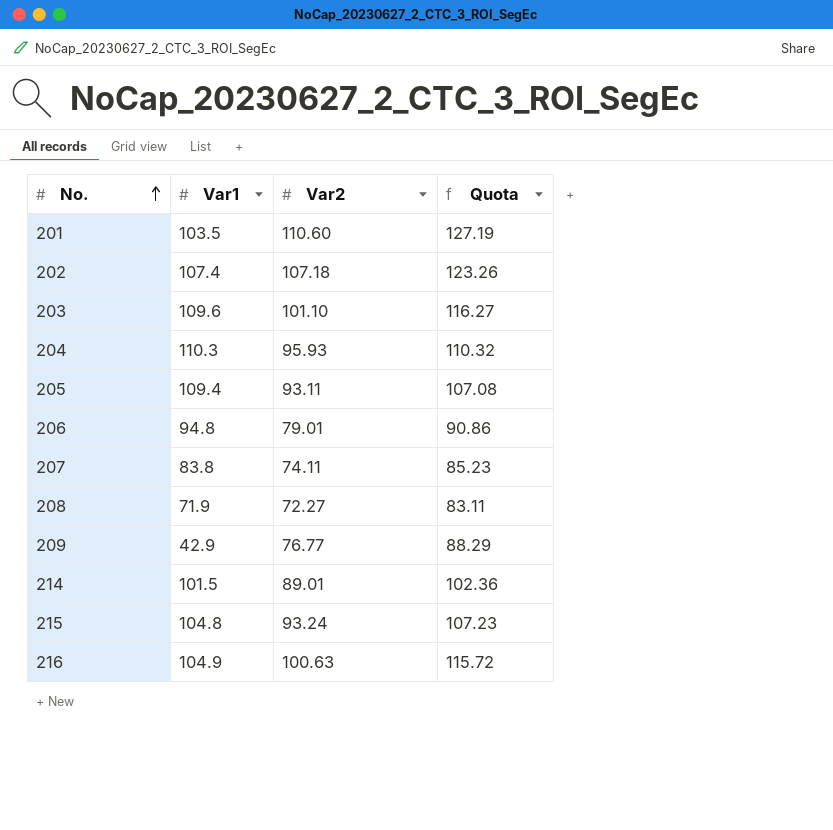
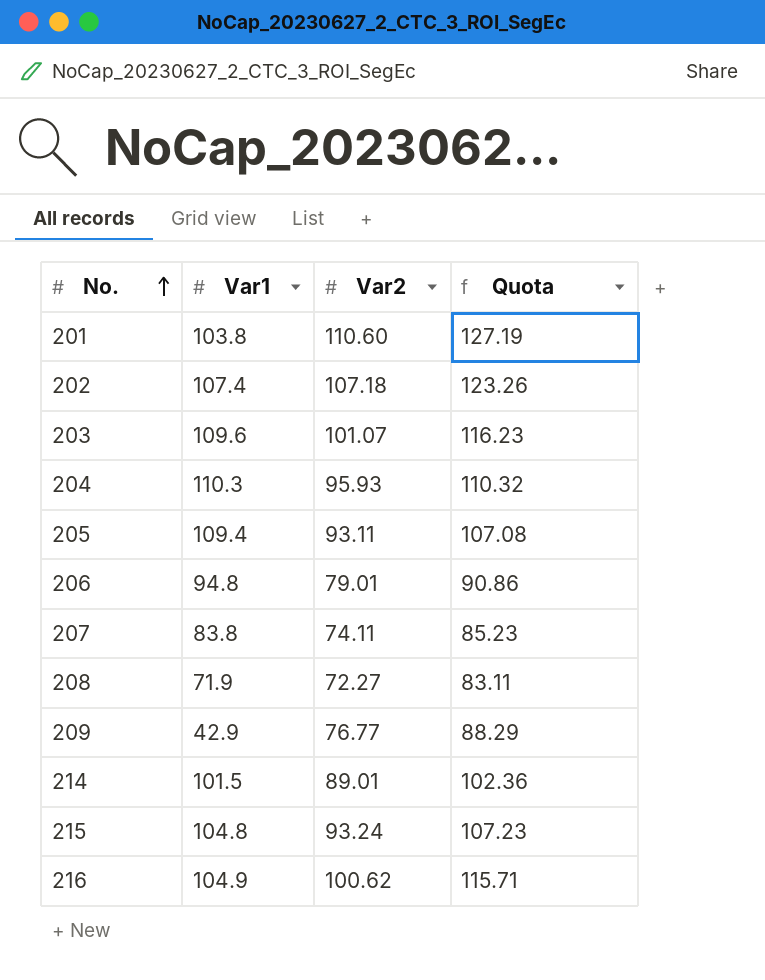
201 | Var1: 103.5 -> 103.8
203 | Var2: 101.10 -> 101.07
203 | Quota: 116.27 -> 116.23
216 | Var2: 100.63 -> 100.62
216 | Quota: 115.72 -> 115.71

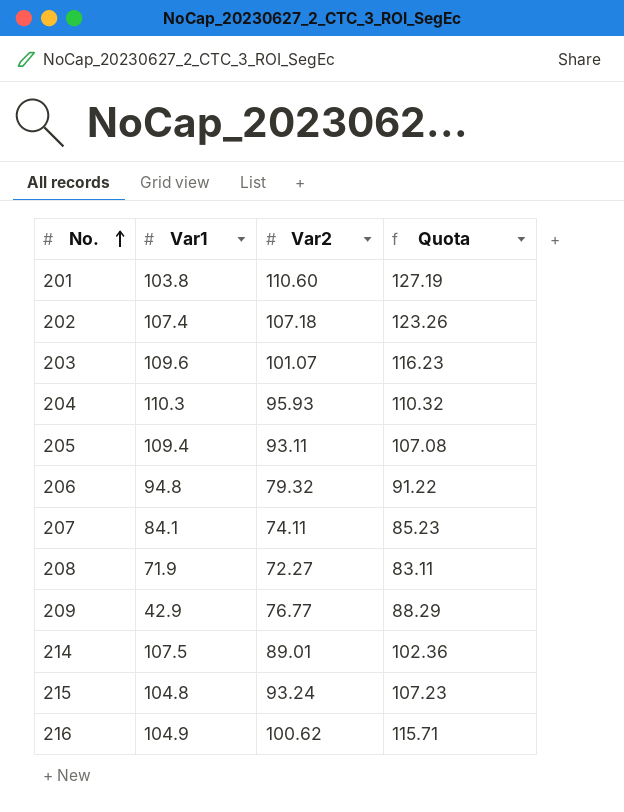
206 | Var2: 79.01 -> 79.32
206 | Quota: 90.86 -> 91.22
207 | Var1: 83.8 -> 84.1
214 | Var1: 101.5 -> 107.5

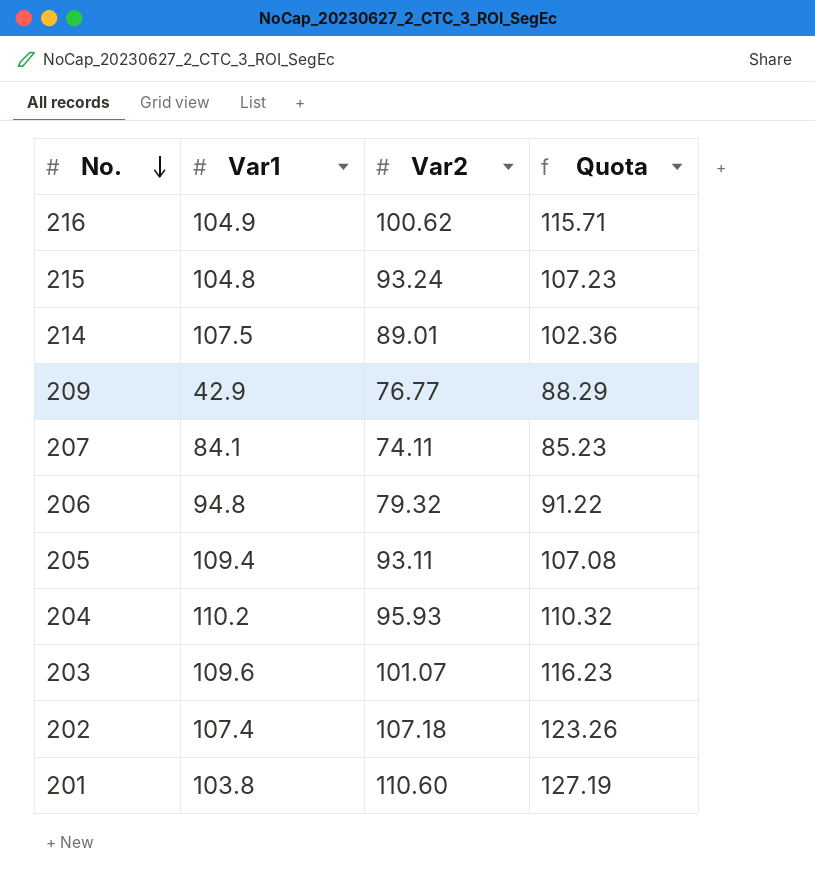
row order: No. ascending -> No. descending
row 208: 71.9 | 72.27 | 83.11 -> none
204 | Var1: 110.3 -> 110.2

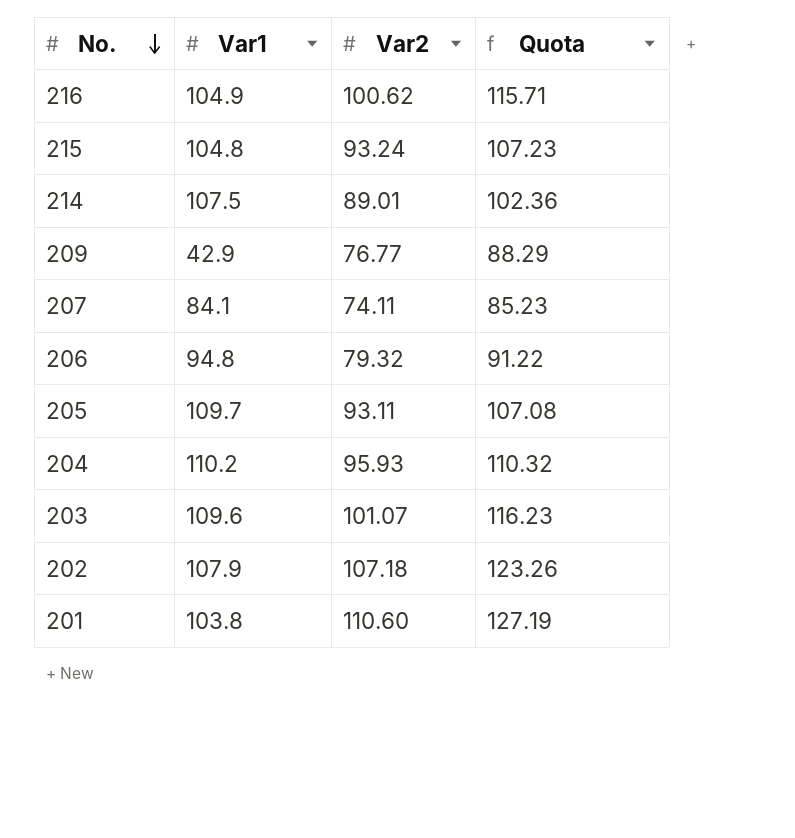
205 | Var1: 109.4 -> 109.7
202 | Var1: 107.4 -> 107.9

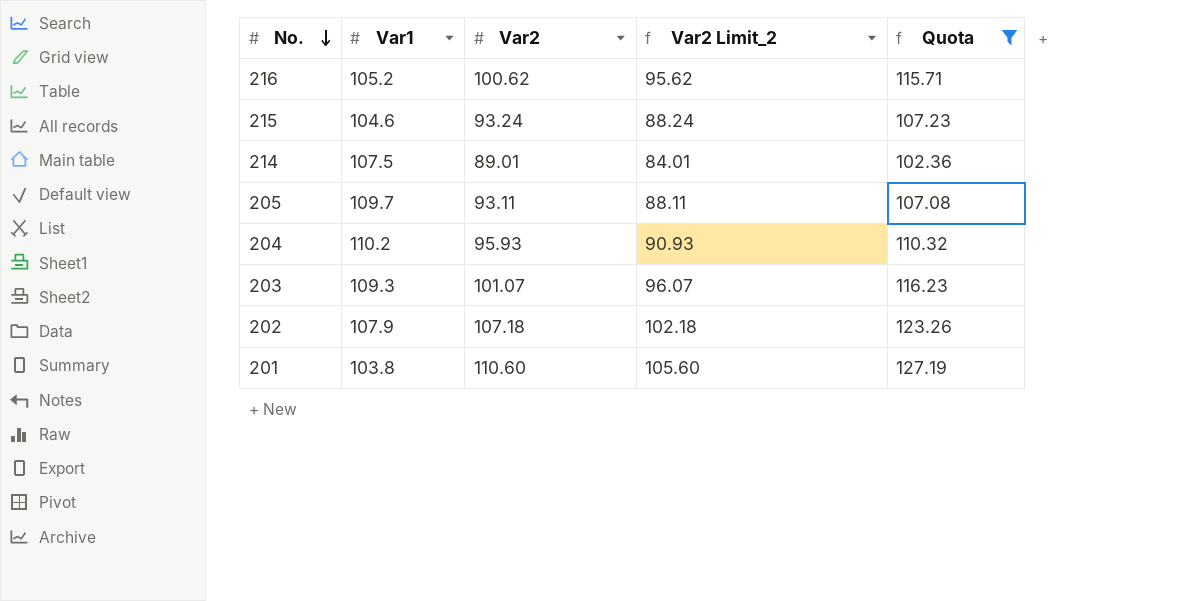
filter: none -> Quota >= 102.36
column Var2 Limit_2 | formula: none -> [Var2] - 5
216 | Var1: 104.9 -> 105.2
215 | Var1: 104.8 -> 104.6
203 | Var1: 109.6 -> 109.3

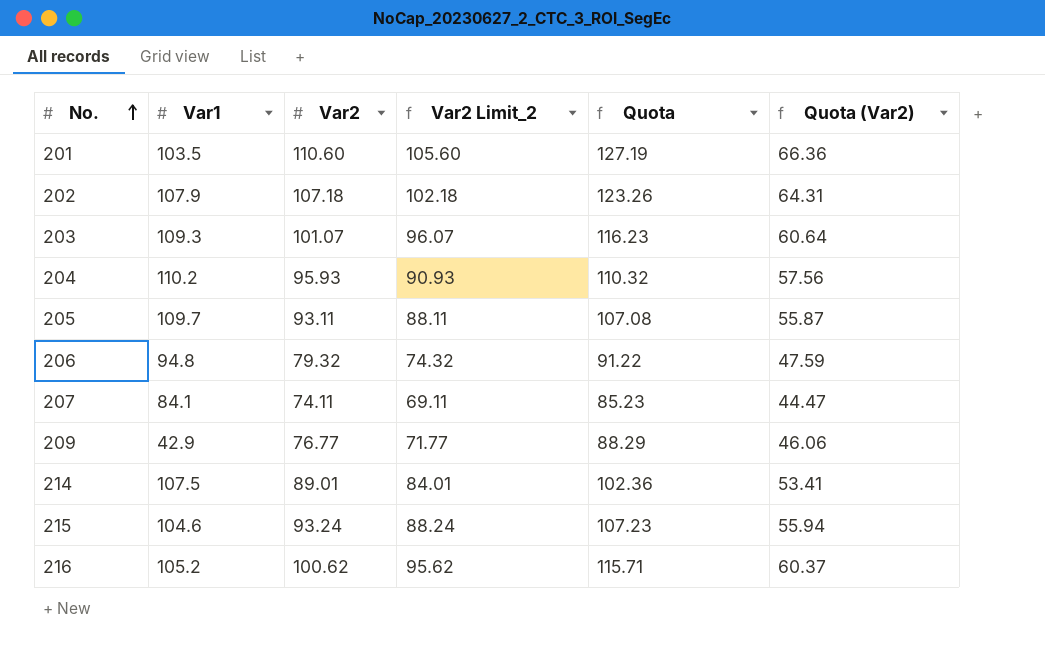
filter: Quota >= 102.36 -> none
row order: No. descending -> No. ascending
column Quota (Var2) | formula: none -> [Var2] * 0.6
201 | Var1: 103.8 -> 103.5

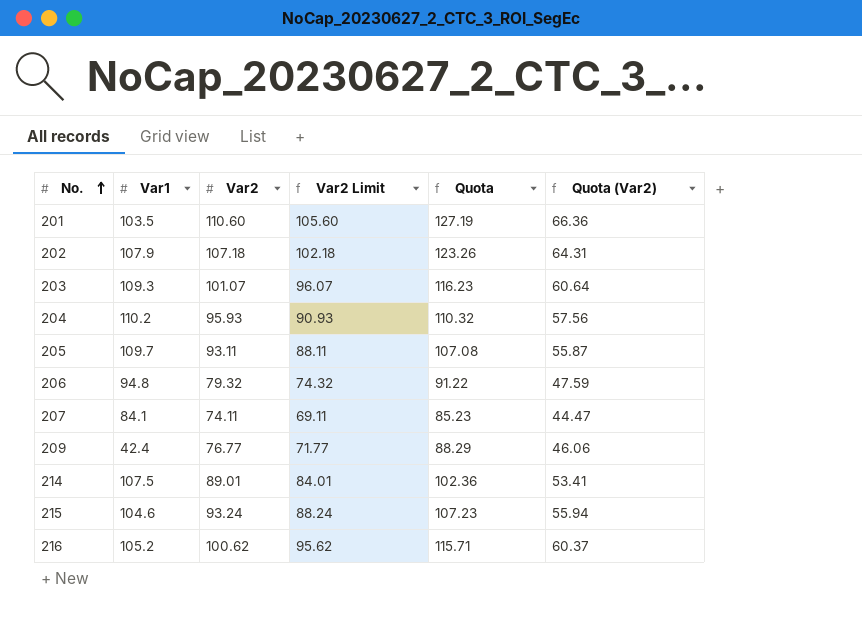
column name: Var2 Limit_2 -> Var2 Limit
209 | Var1: 42.9 -> 42.4

